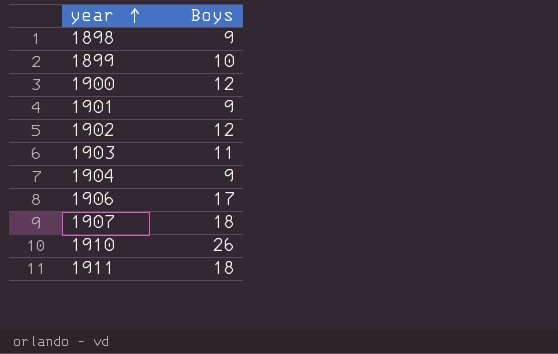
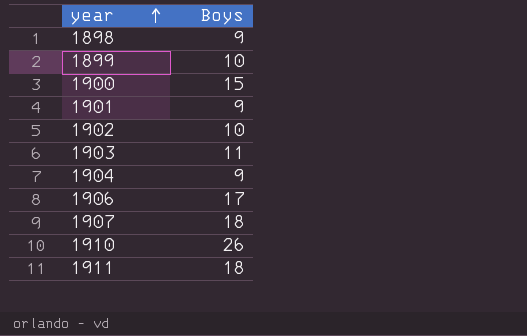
1900 | Boys: 12 -> 15
1902 | Boys: 12 -> 10

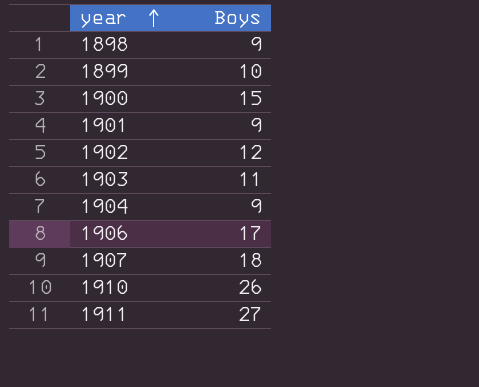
1902 | Boys: 10 -> 12
1911 | Boys: 18 -> 27

